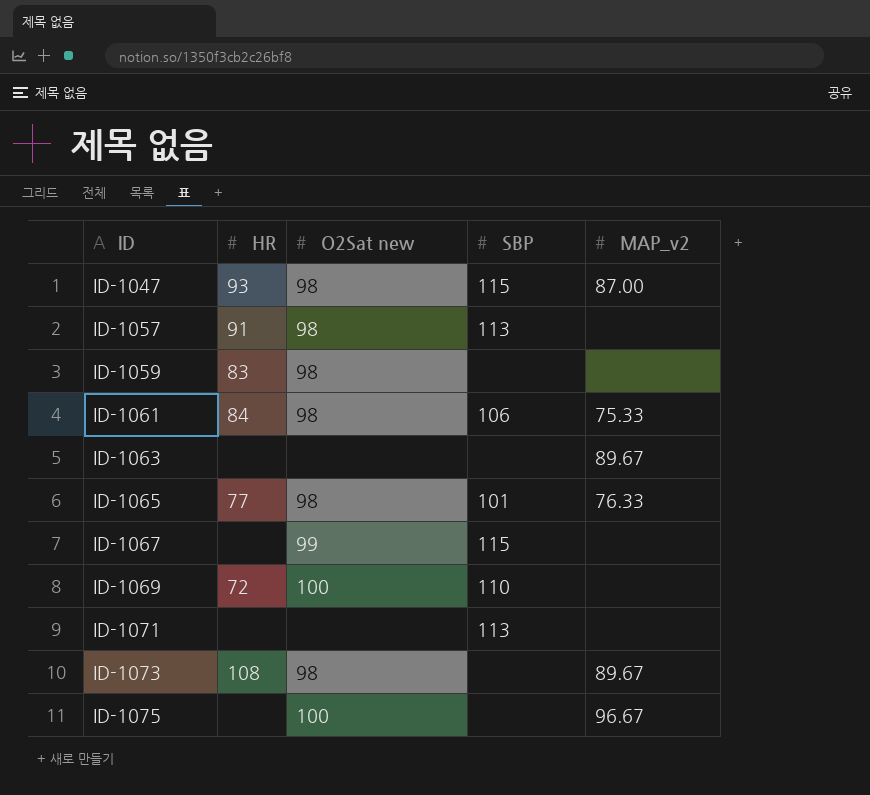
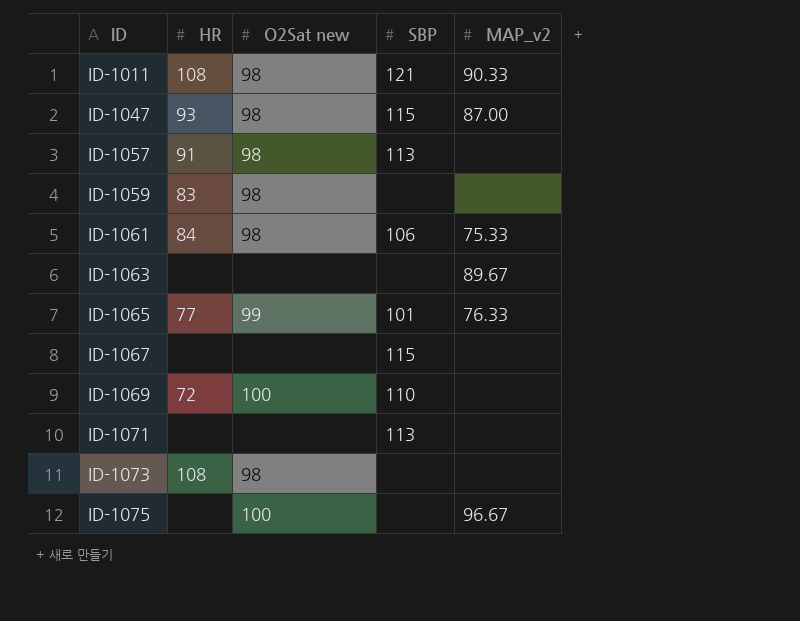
row ID-1011: none -> 108 | 98 | 121 | 90.33
ID-1065 | O2Sat new: 98 -> 99
ID-1067 | O2Sat new: 99 -> none
ID-1073 | MAP_v2: 89.67 -> none

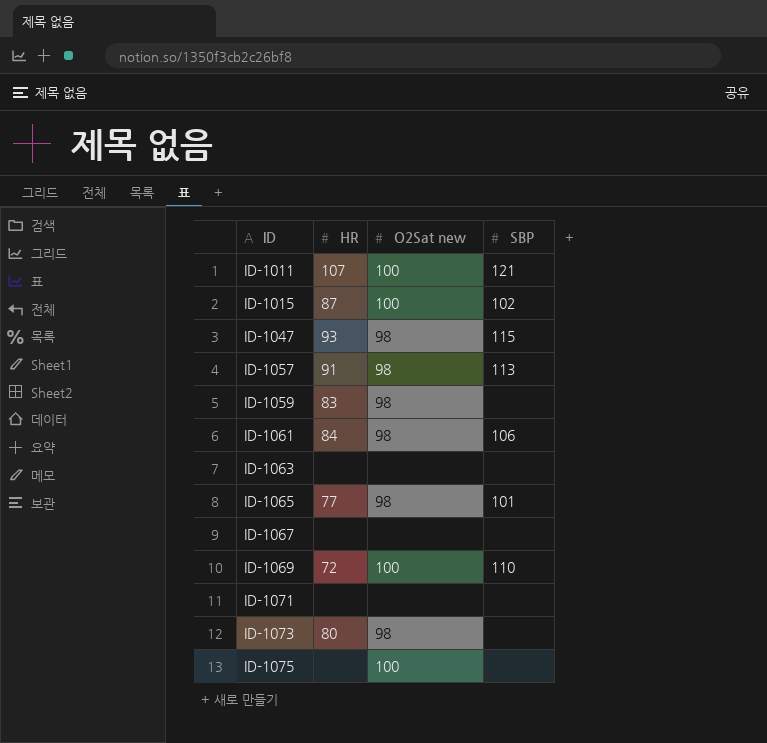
column MAP_v2 | position: 5 -> none
ID-1011 | HR: 108 -> 107
ID-1011 | O2Sat new: 98 -> 100
row ID-1015: none -> 87 | 100 | 102
ID-1065 | O2Sat new: 99 -> 98
ID-1067 | SBP: 115 -> none
ID-1071 | SBP: 113 -> none
ID-1073 | HR: 108 -> 80

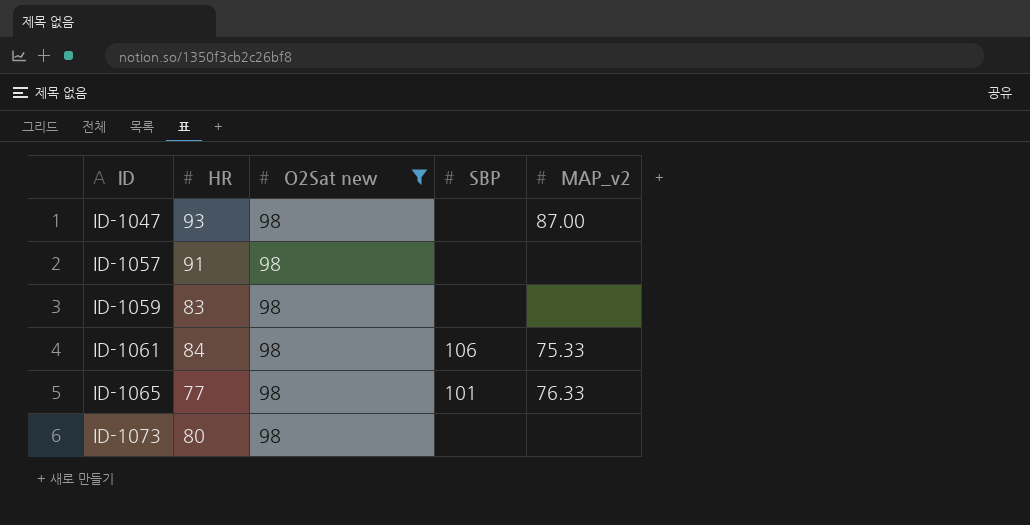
filter: none -> O2Sat new = 98
column MAP_v2 | position: none -> 5
ID-1047 | SBP: 115 -> none
ID-1057 | SBP: 113 -> none

